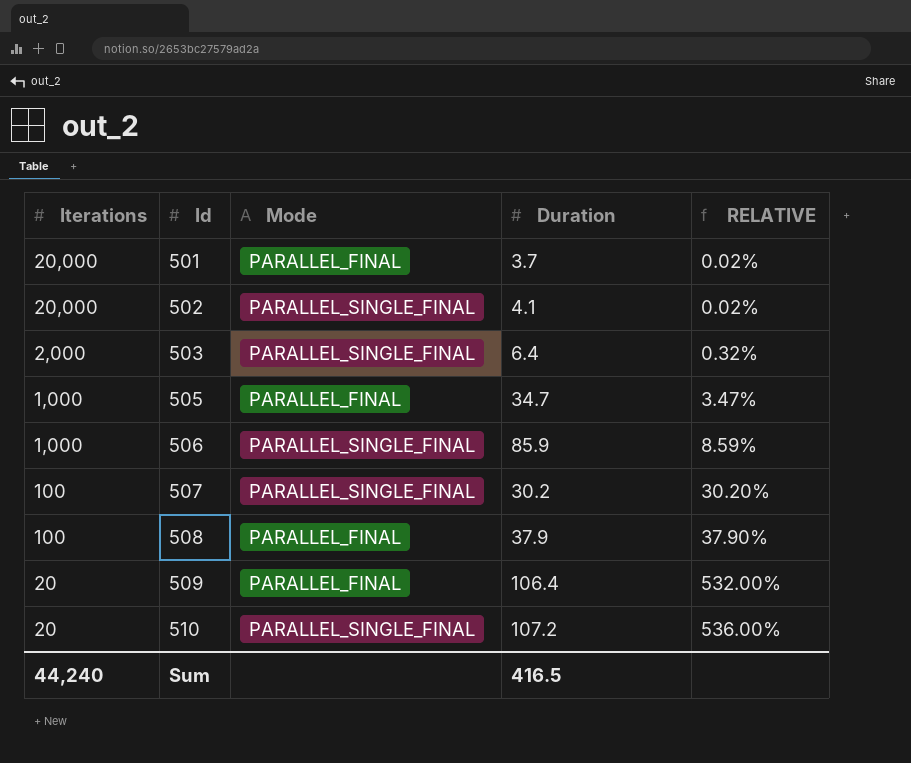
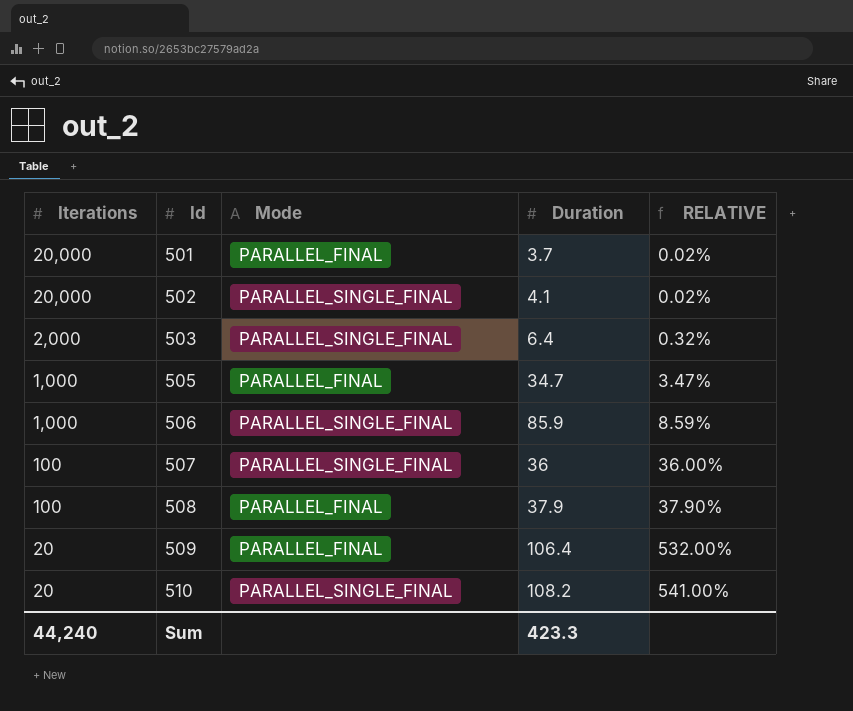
507 | Duration: 30.2 -> 36
507 | RELATIVE: 30.20% -> 36.00%
510 | Duration: 107.2 -> 108.2
510 | RELATIVE: 536.00% -> 541.00%
Sum | Duration: 416.5 -> 423.3

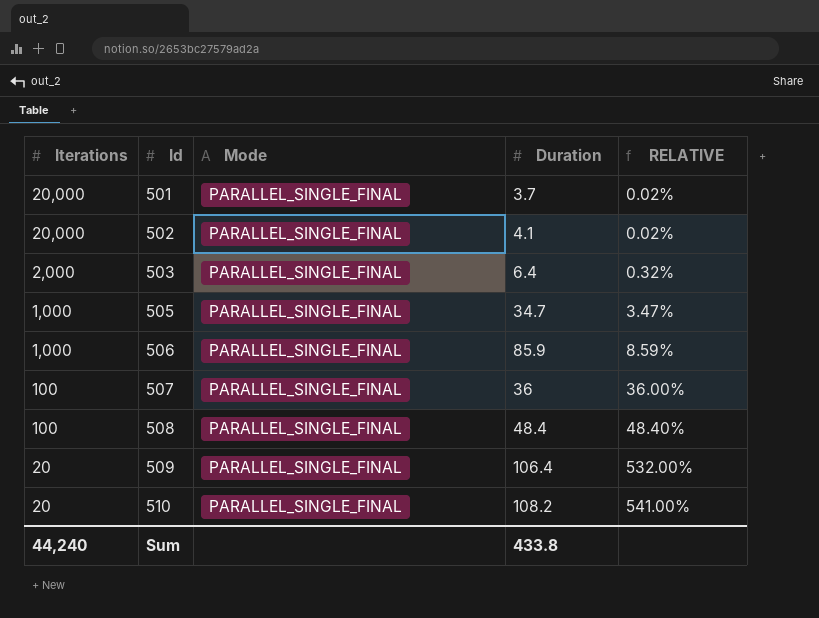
501 | Mode: PARALLEL_FINAL -> PARALLEL_SINGLE_FINAL
505 | Mode: PARALLEL_FINAL -> PARALLEL_SINGLE_FINAL
508 | Mode: PARALLEL_FINAL -> PARALLEL_SINGLE_FINAL
508 | Duration: 37.9 -> 48.4
508 | RELATIVE: 37.90% -> 48.40%
509 | Mode: PARALLEL_FINAL -> PARALLEL_SINGLE_FINAL
Sum | Duration: 423.3 -> 433.8

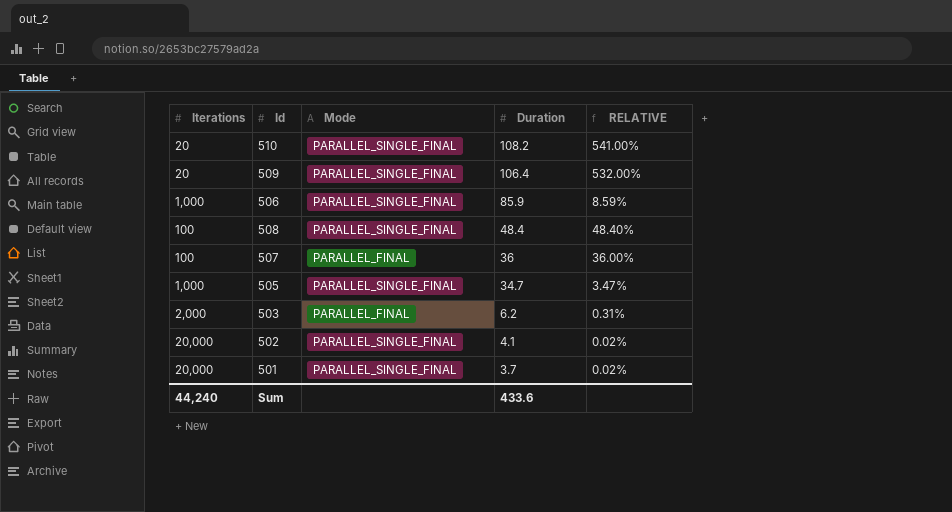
row order: Iterations descending -> Duration descending
507 | Mode: PARALLEL_SINGLE_FINAL -> PARALLEL_FINAL
503 | Mode: PARALLEL_SINGLE_FINAL -> PARALLEL_FINAL
503 | Duration: 6.4 -> 6.2
503 | RELATIVE: 0.32% -> 0.31%
Sum | Duration: 433.8 -> 433.6

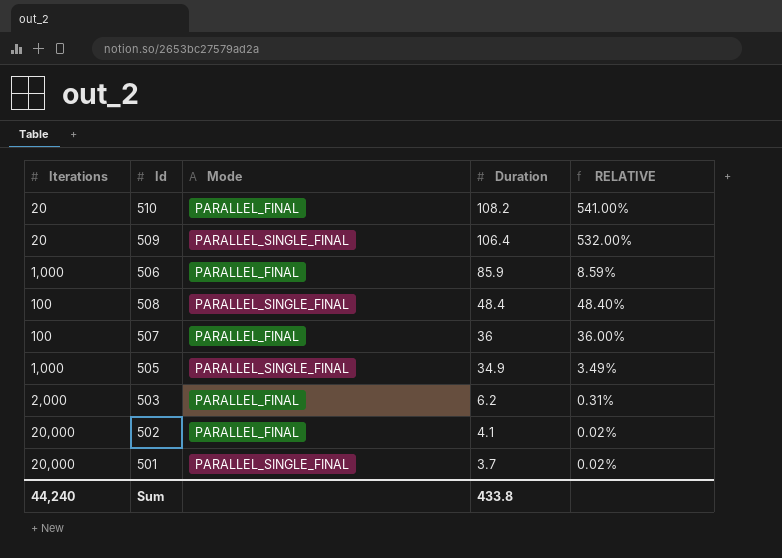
510 | Mode: PARALLEL_SINGLE_FINAL -> PARALLEL_FINAL
506 | Mode: PARALLEL_SINGLE_FINAL -> PARALLEL_FINAL
505 | Duration: 34.7 -> 34.9
505 | RELATIVE: 3.47% -> 3.49%
502 | Mode: PARALLEL_SINGLE_FINAL -> PARALLEL_FINAL
Sum | Duration: 433.6 -> 433.8

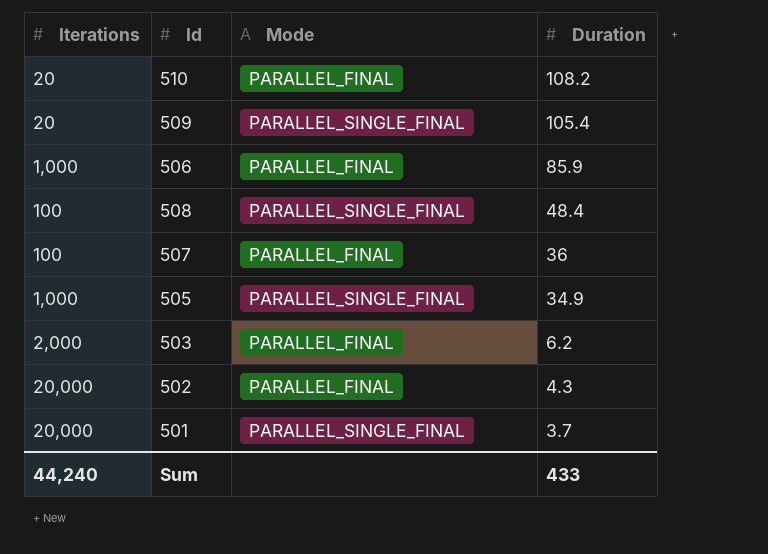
column RELATIVE | formula: [Duration] / [Iterations] -> none
509 | Duration: 106.4 -> 105.4
502 | Duration: 4.1 -> 4.3
Sum | Duration: 433.8 -> 433

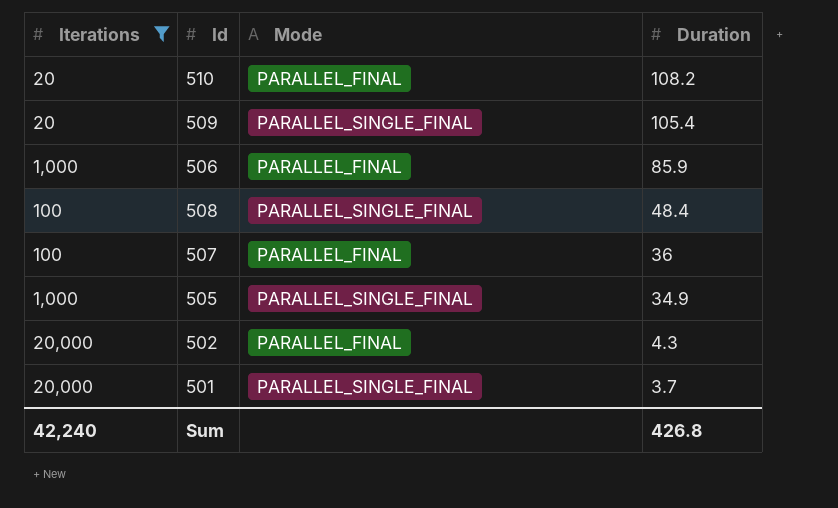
filter: none -> Iterations != 2,000
Sum | Iterations: 44,240 -> 42,240
Sum | Duration: 433 -> 426.8

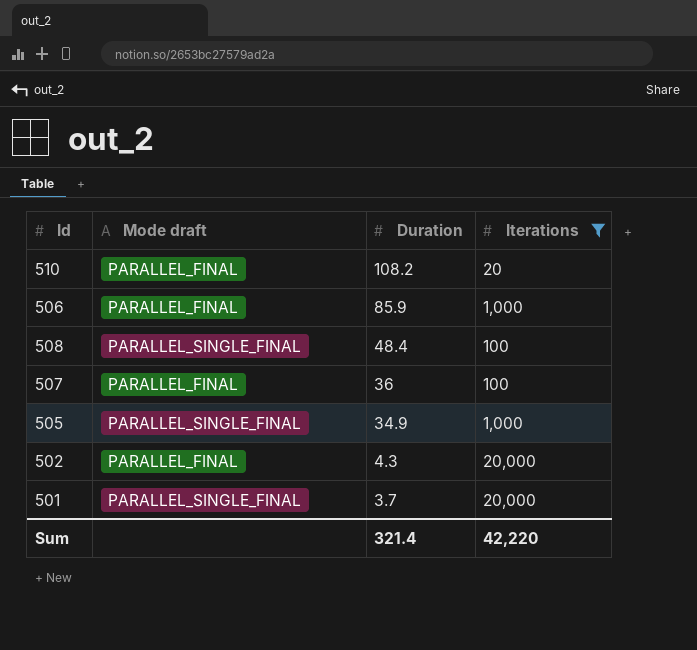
column name: Mode -> Mode draft
column Iterations | position: 1 -> 4
row 509: 20 | PARALLEL_SINGLE_FINAL | 105.4 -> none
Sum | Duration: 426.8 -> 321.4
Sum | Iterations: 42,240 -> 42,220

